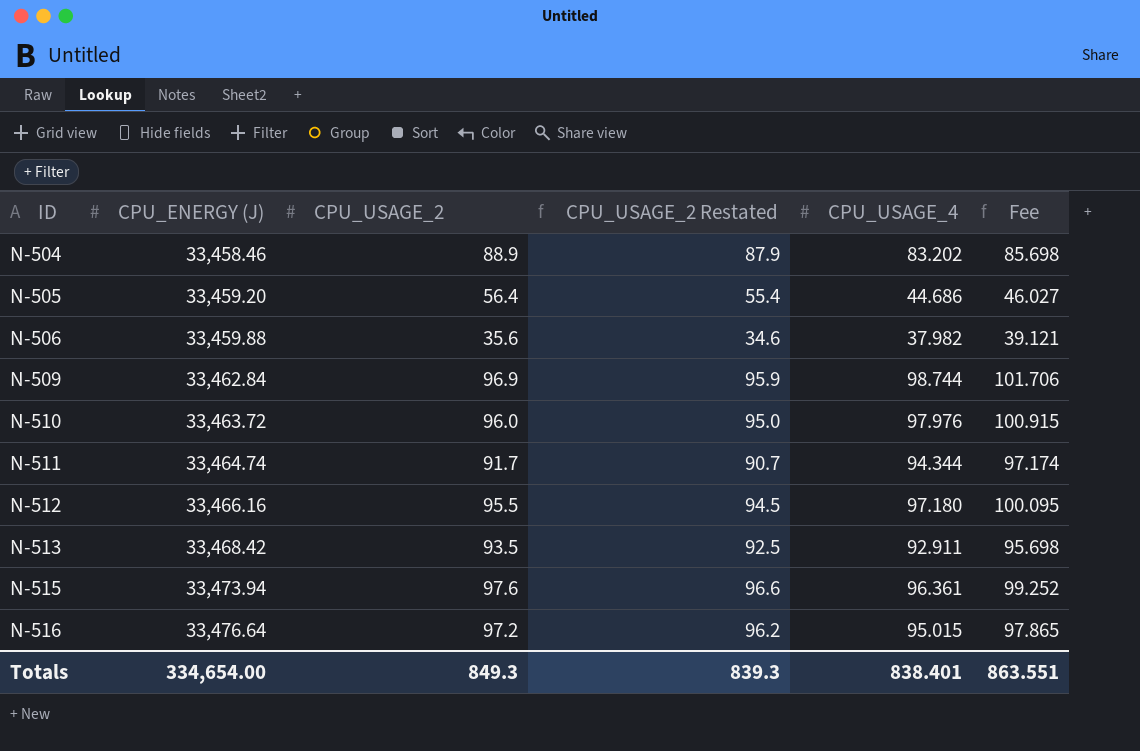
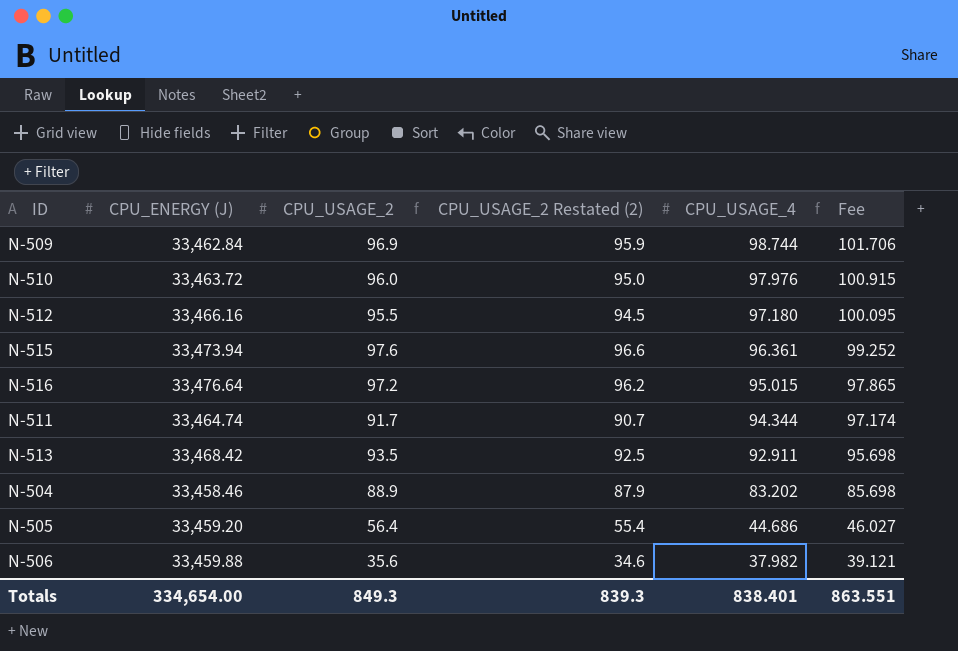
row order: ID ascending -> CPU_USAGE_4 descending
column name: CPU_USAGE_2 Restated -> CPU_USAGE_2 Restated (2)

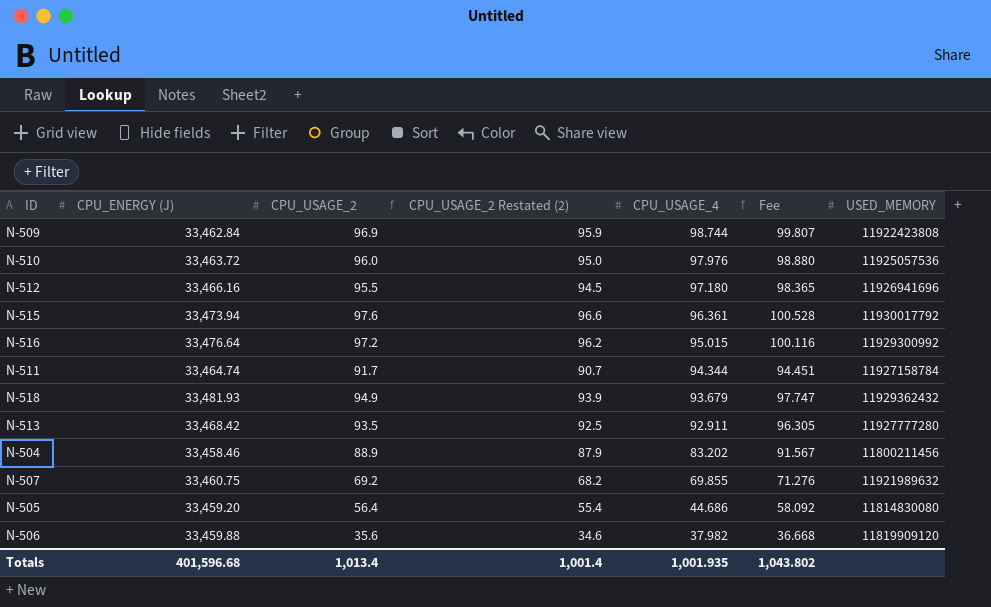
column Fee | formula: [CPU_USAGE_4] * 1.03 -> [CPU_USAGE_2] * 1.03
column USED_MEMORY | position: none -> 7
row N-518: none -> 33,481.93 | 94.9 | 93.9 | 93.679 | 97.747 | 11929362432
row N-507: none -> 33,460.75 | 69.2 | 68.2 | 69.855 | 71.276 | 11921989632
Totals | CPU_ENERGY (J): 334,654.00 -> 401,596.68
Totals | CPU_USAGE_2: 849.3 -> 1,013.4
Totals | CPU_USAGE_2 Restated (2): 839.3 -> 1,001.4
Totals | CPU_USAGE_4: 838.401 -> 1,001.935
Totals | Fee: 863.551 -> 1,043.802

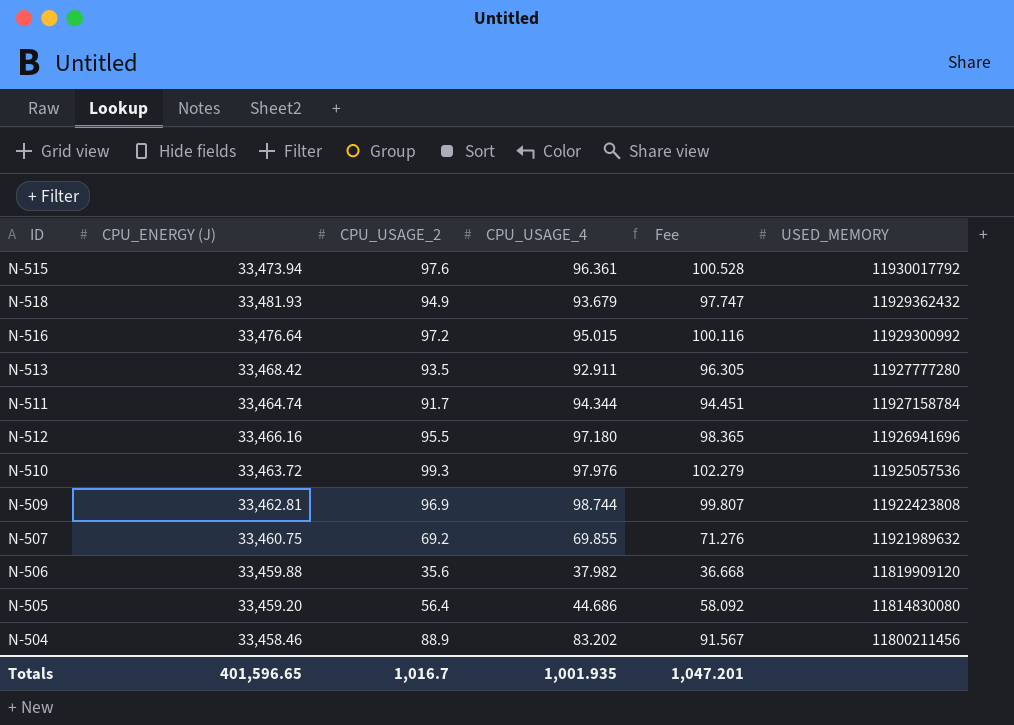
row order: CPU_USAGE_4 descending -> USED_MEMORY descending
column CPU_USAGE_2 Restated (2) | formula: [CPU_USAGE_2] - 1 -> none
N-510 | CPU_USAGE_2: 96.0 -> 99.3
N-510 | Fee: 98.880 -> 102.279
N-509 | CPU_ENERGY (J): 33,462.84 -> 33,462.81
Totals | CPU_ENERGY (J): 401,596.68 -> 401,596.65
Totals | CPU_USAGE_2: 1,013.4 -> 1,016.7
Totals | Fee: 1,043.802 -> 1,047.201

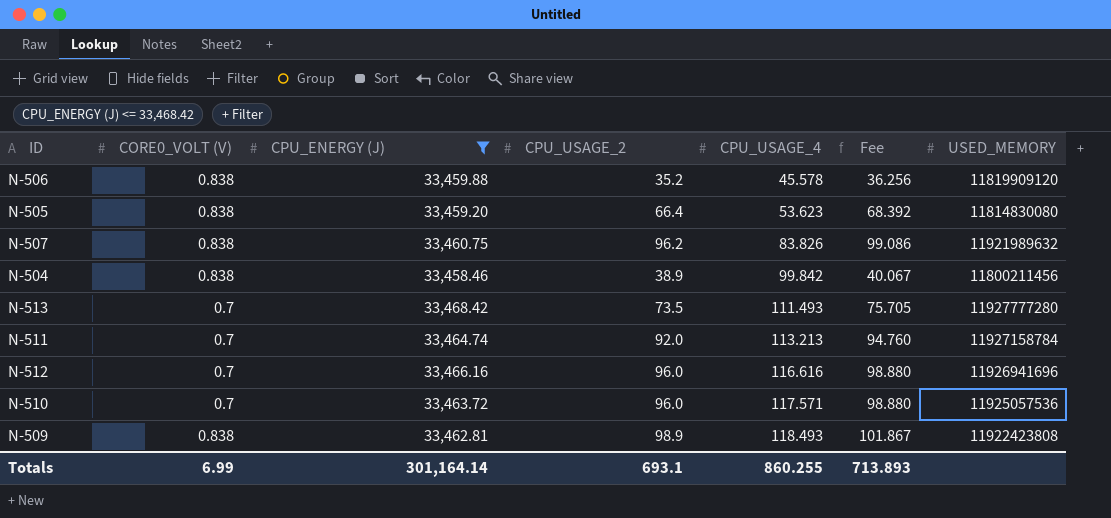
filter: none -> CPU_ENERGY (J) <= 33,468.42
row order: USED_MEMORY descending -> CPU_USAGE_4 ascending
column CORE0_VOLT (V) | position: none -> 2
N-506 | CPU_USAGE_2: 35.6 -> 35.2
N-506 | CPU_USAGE_4: 37.982 -> 45.578
N-506 | Fee: 36.668 -> 36.256
N-505 | CPU_USAGE_2: 56.4 -> 66.4
N-505 | CPU_USAGE_4: 44.686 -> 53.623
N-505 | Fee: 58.092 -> 68.392
N-507 | CPU_USAGE_2: 69.2 -> 96.2
N-507 | CPU_USAGE_4: 69.855 -> 83.826
N-507 | Fee: 71.276 -> 99.086
N-504 | CPU_USAGE_2: 88.9 -> 38.9
N-504 | CPU_USAGE_4: 83.202 -> 99.842
N-504 | Fee: 91.567 -> 40.067
N-513 | CPU_USAGE_2: 93.5 -> 73.5
N-513 | CPU_USAGE_4: 92.911 -> 111.493
N-513 | Fee: 96.305 -> 75.705
N-511 | CPU_USAGE_2: 91.7 -> 92.0
N-511 | CPU_USAGE_4: 94.344 -> 113.213
N-511 | Fee: 94.451 -> 94.760
N-512 | CPU_USAGE_2: 95.5 -> 96.0
N-512 | CPU_USAGE_4: 97.180 -> 116.616
N-512 | Fee: 98.365 -> 98.880
N-510 | CPU_USAGE_2: 99.3 -> 96.0
N-510 | CPU_USAGE_4: 97.976 -> 117.571
N-510 | Fee: 102.279 -> 98.880
N-509 | CPU_USAGE_2: 96.9 -> 98.9
N-509 | CPU_USAGE_4: 98.744 -> 118.493
N-509 | Fee: 99.807 -> 101.867
Totals | CPU_ENERGY (J): 401,596.65 -> 301,164.14
Totals | CPU_USAGE_2: 1,016.7 -> 693.1
Totals | CPU_USAGE_4: 1,001.935 -> 860.255
Totals | Fee: 1,047.201 -> 713.893

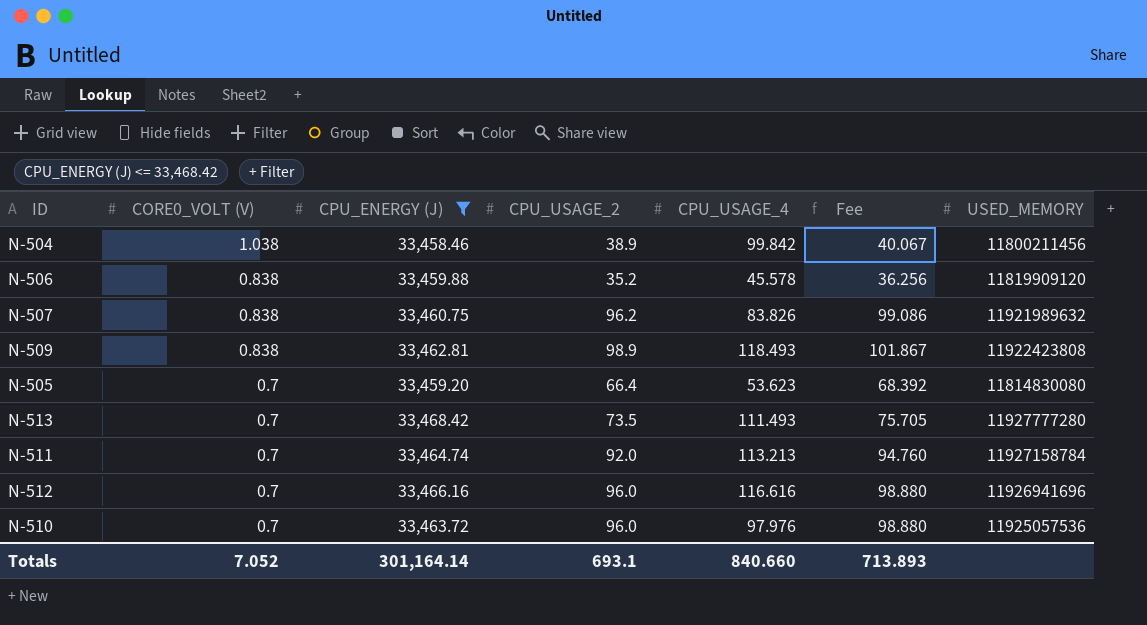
row order: CPU_USAGE_4 ascending -> CORE0_VOLT (V) descending
N-504 | CORE0_VOLT (V): 0.838 -> 1.038
N-505 | CORE0_VOLT (V): 0.838 -> 0.7
N-510 | CPU_USAGE_4: 117.571 -> 97.976
Totals | CORE0_VOLT (V): 6.99 -> 7.052
Totals | CPU_USAGE_4: 860.255 -> 840.660

